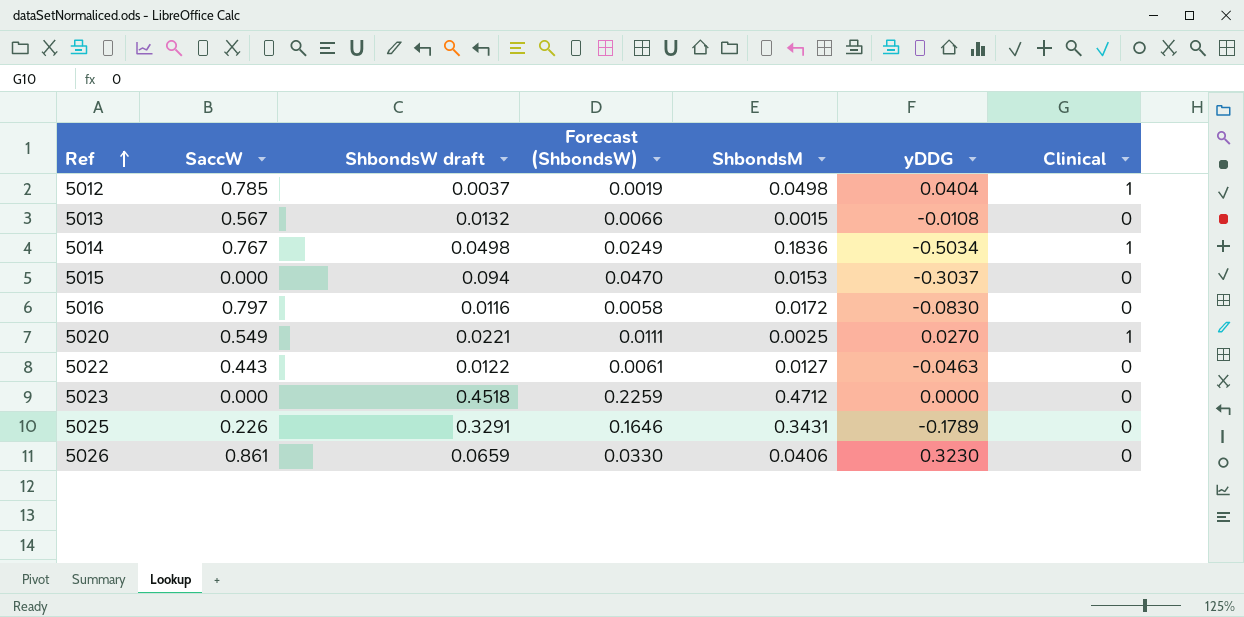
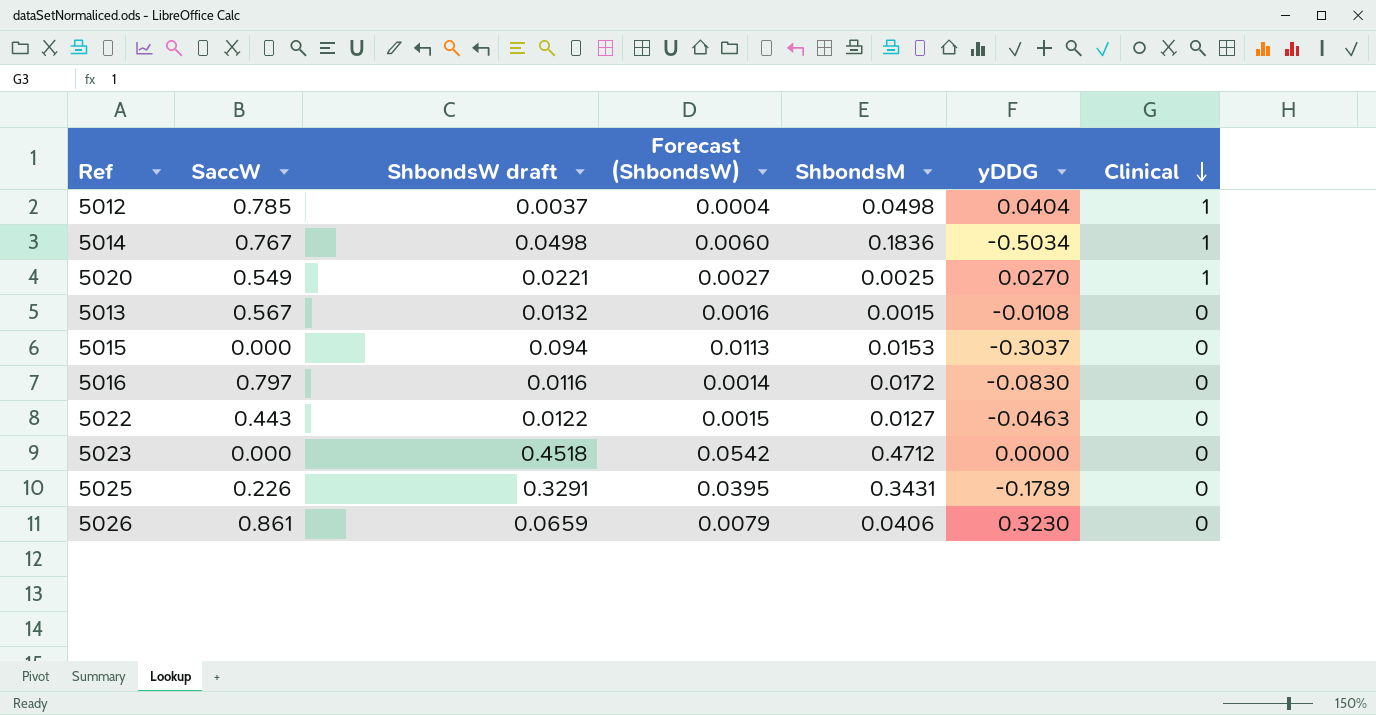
row order: Ref ascending -> Clinical descending
column Forecast (ShbondsW) | formula: [ShbondsW draft] * 0.5 -> [ShbondsW draft] * 0.12

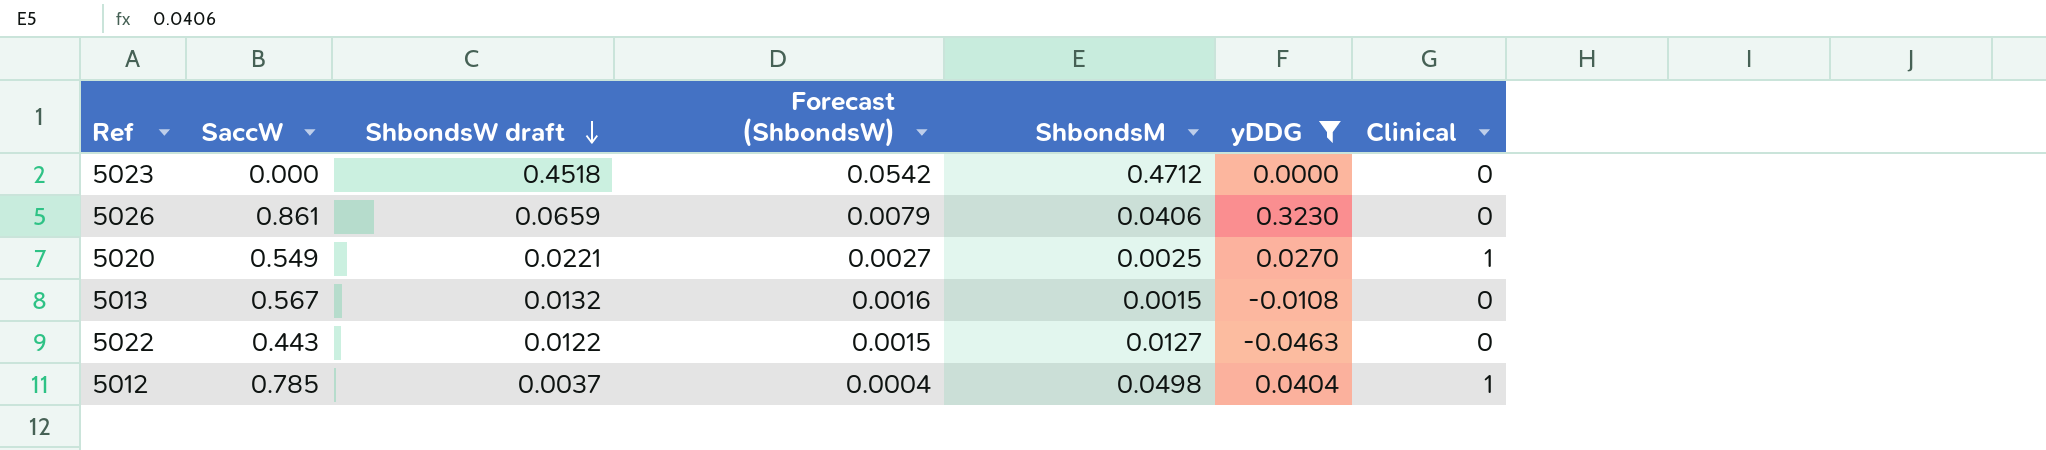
filter: none -> yDDG >= -0.0463
row order: Clinical descending -> ShbondsW draft descending

